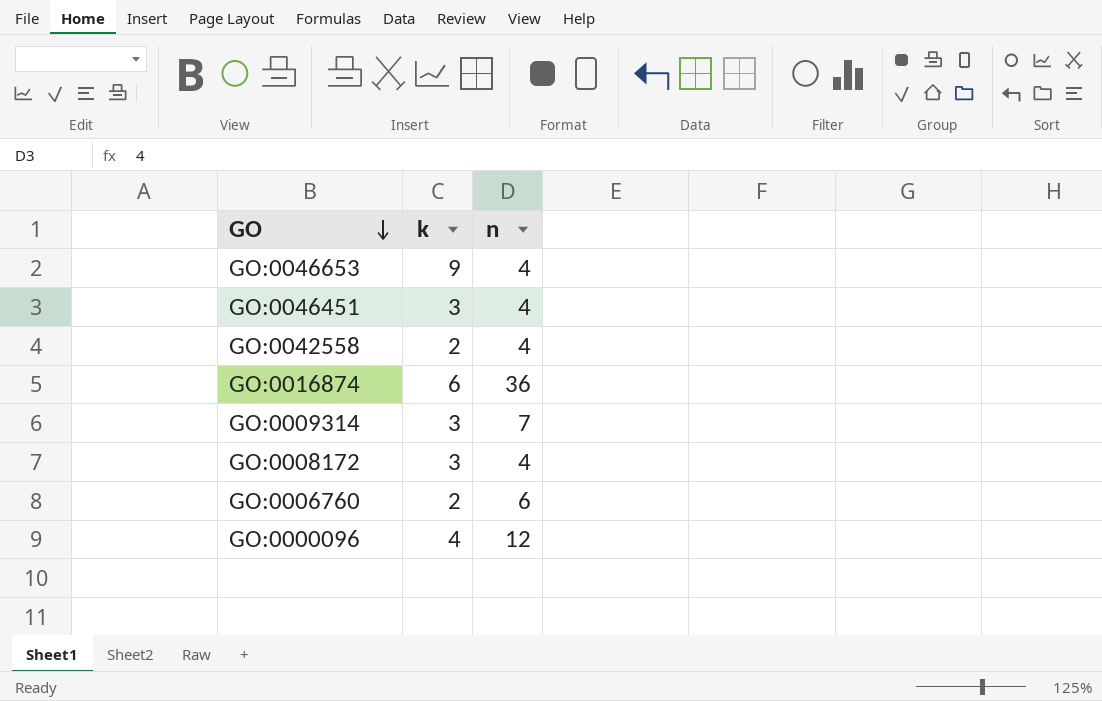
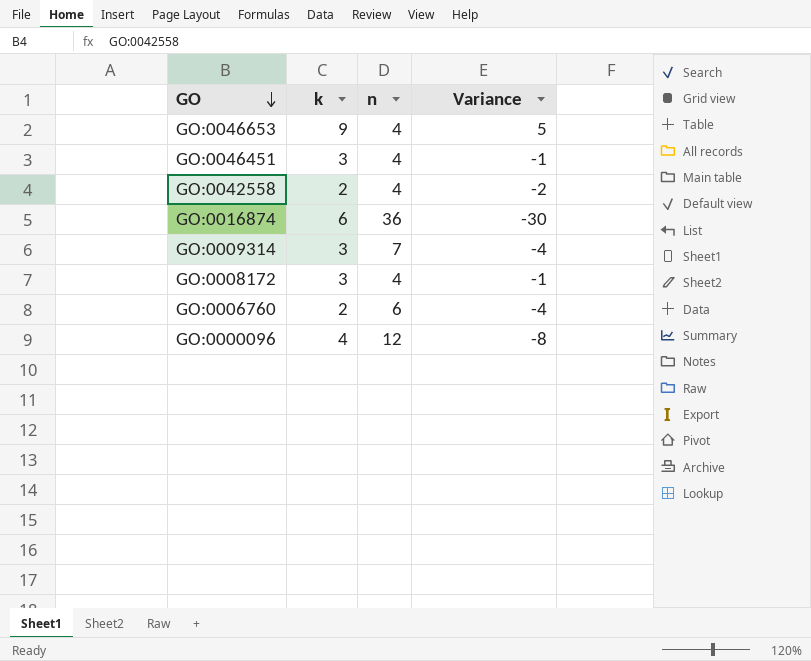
column Variance | formula: none -> [k] - [n]

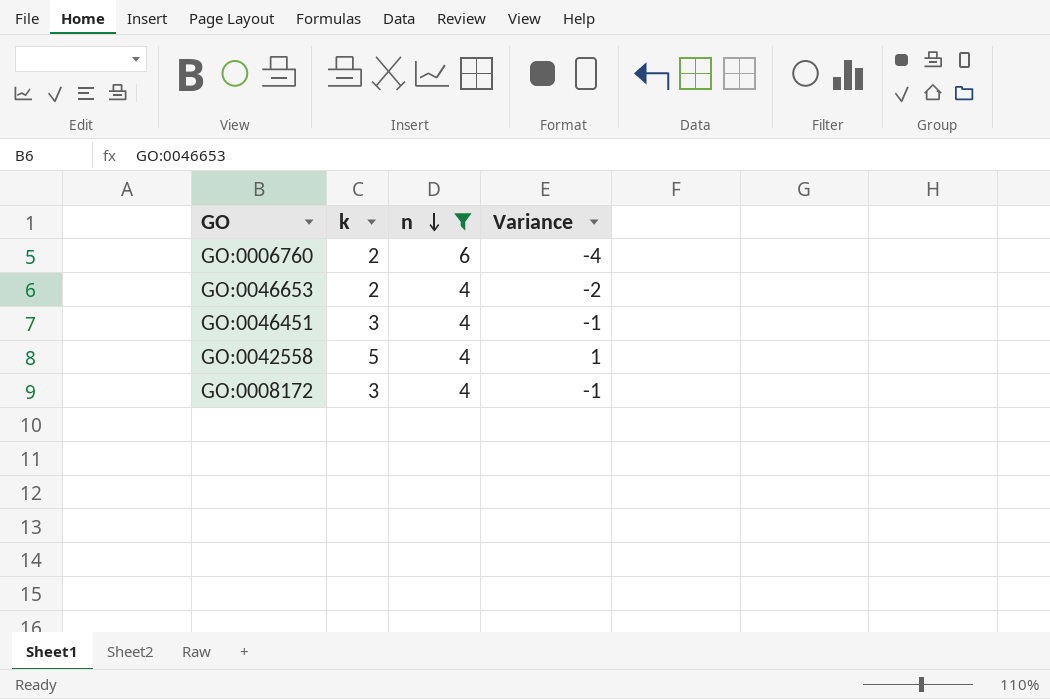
filter: none -> n <= 6
row order: GO descending -> n descending
GO:0046653 | k: 9 -> 2
GO:0046653 | Variance: 5 -> -2
GO:0042558 | k: 2 -> 5
GO:0042558 | Variance: -2 -> 1

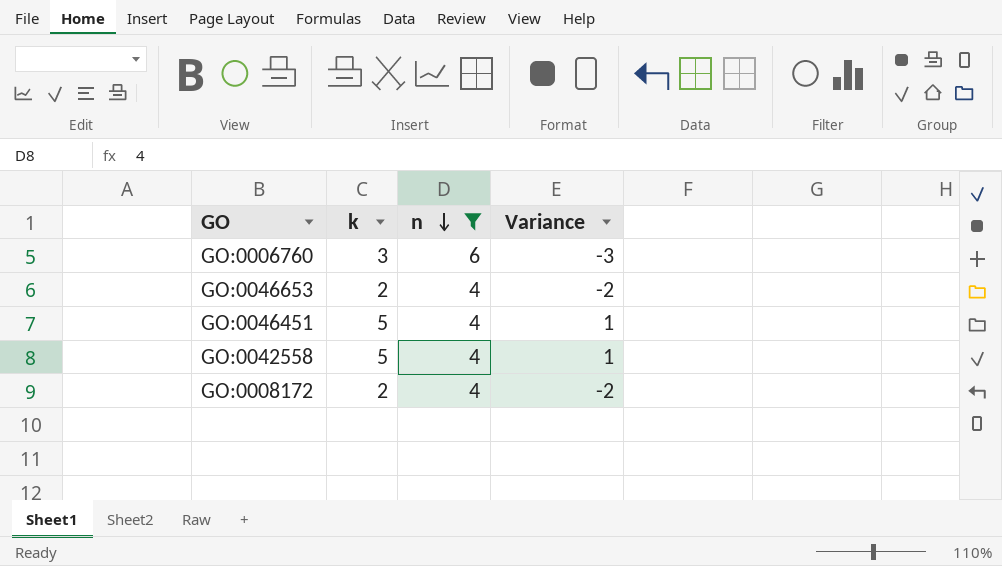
GO:0006760 | k: 2 -> 3
GO:0006760 | Variance: -4 -> -3
GO:0046451 | k: 3 -> 5
GO:0046451 | Variance: -1 -> 1
GO:0008172 | k: 3 -> 2
GO:0008172 | Variance: -1 -> -2

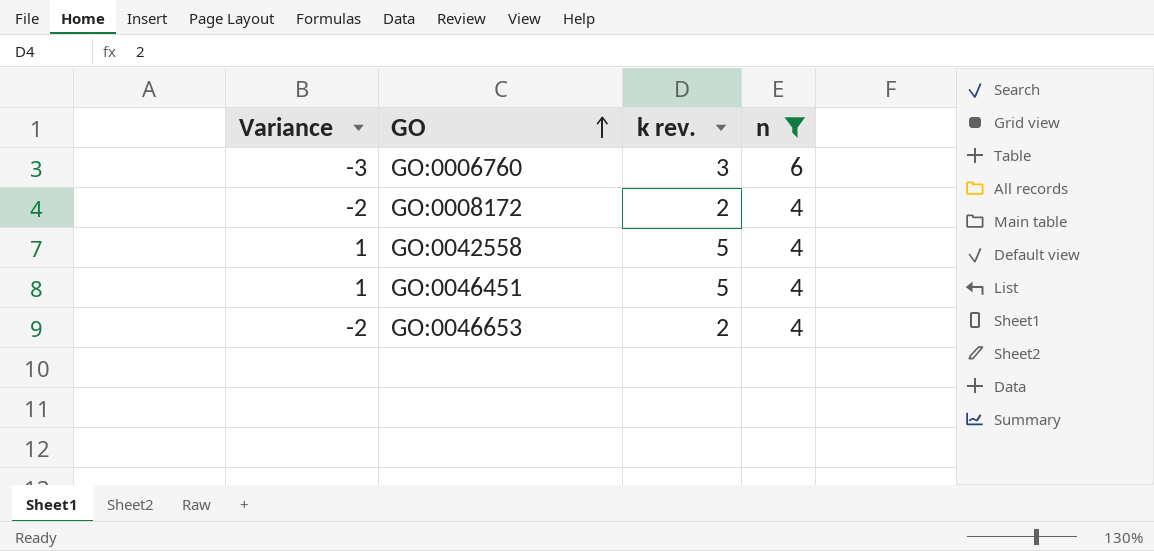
row order: n descending -> GO ascending
column Variance | position: 4 -> 1
column name: k -> k rev.

